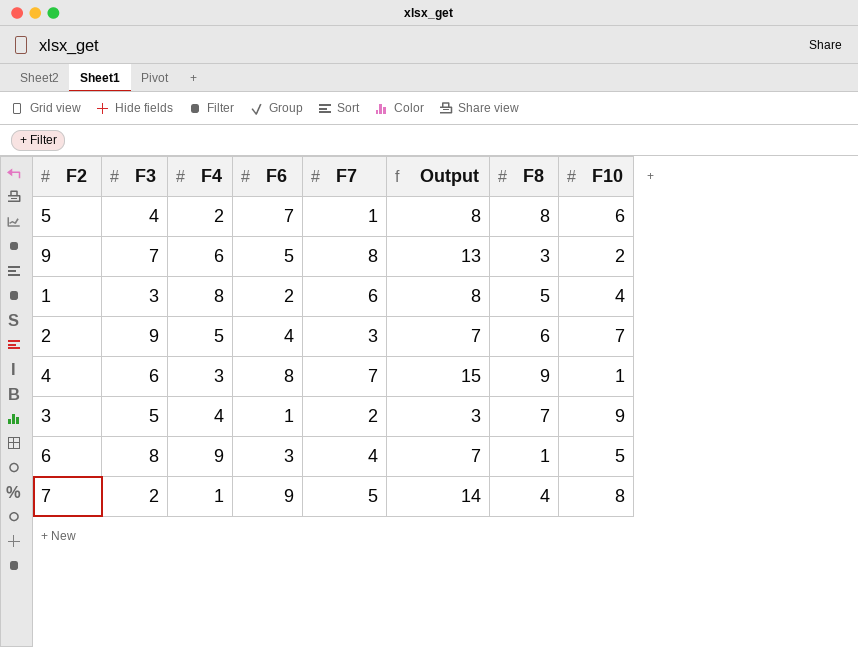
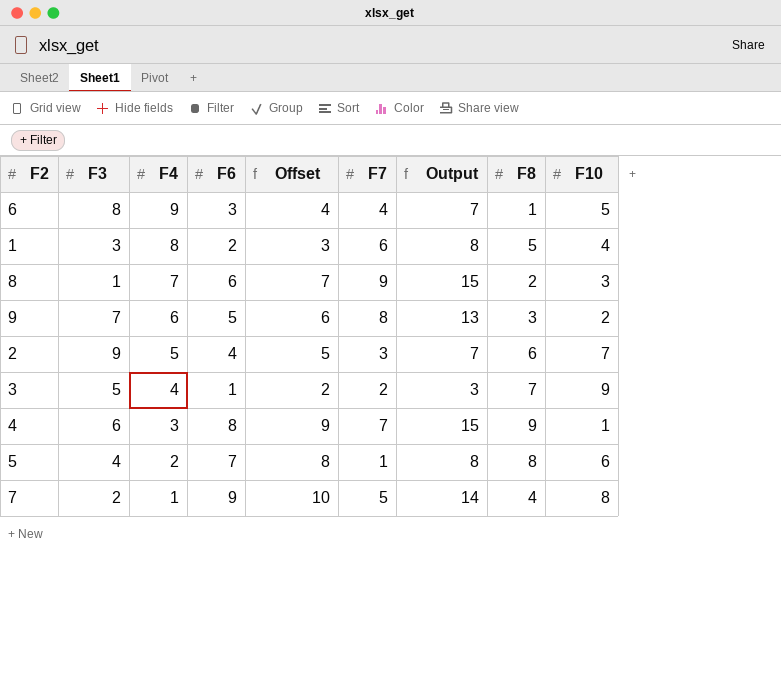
row order: none -> F4 descending
column Offset | formula: none -> [F6] + 1
row 8: none -> 1 | 7 | 6 | 7 | 9 | 15 | 2 | 3

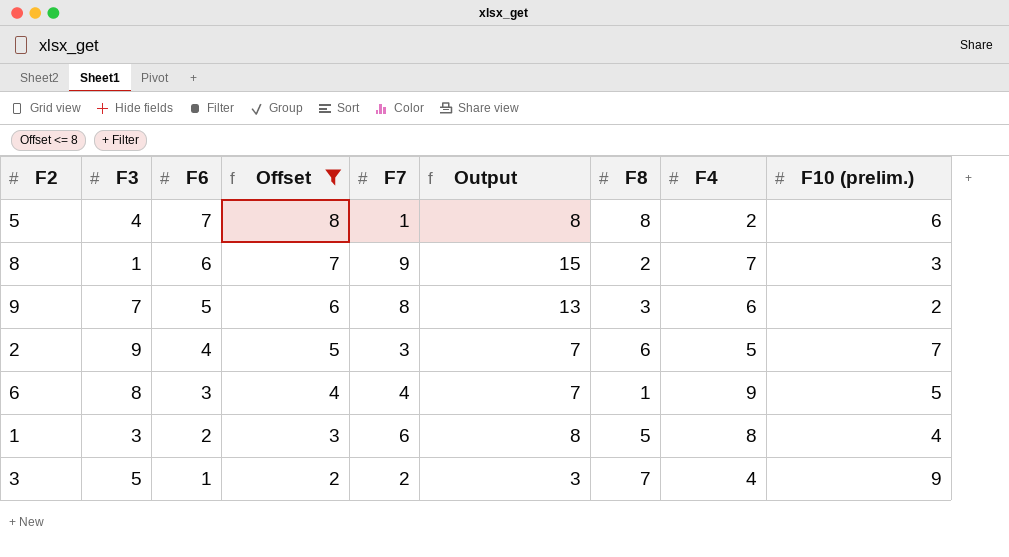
filter: none -> Offset <= 8
row order: F4 descending -> F6 descending
column F4 | position: 3 -> 8
column name: F10 -> F10 (prelim.)

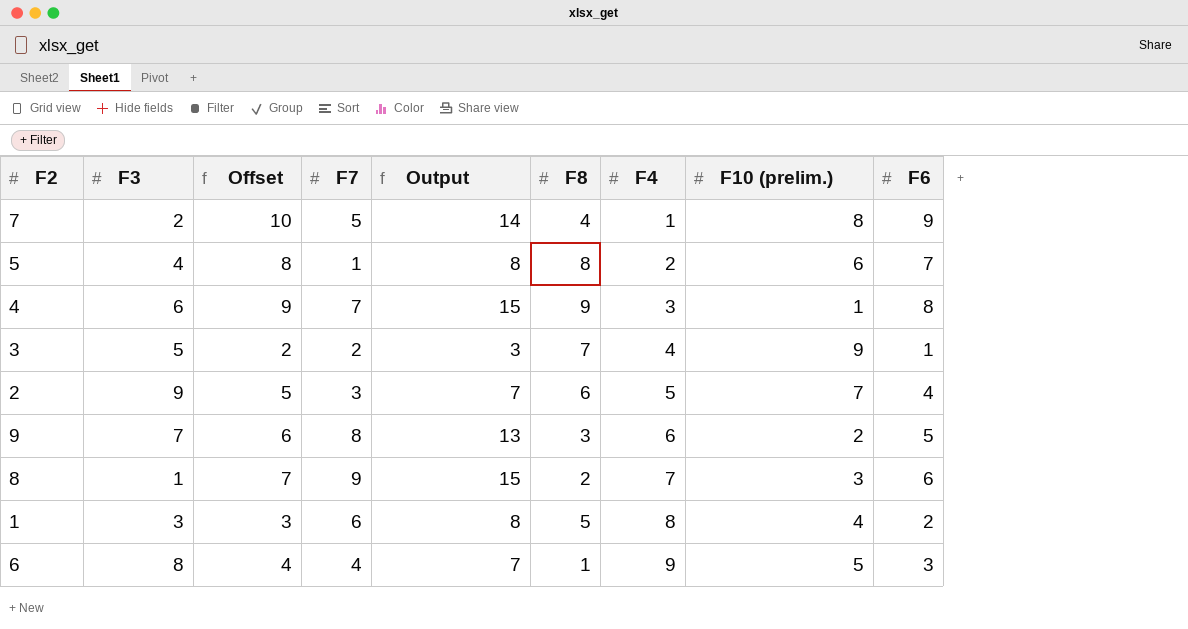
filter: Offset <= 8 -> none
row order: F6 descending -> F4 ascending
column F6 | position: 3 -> 9

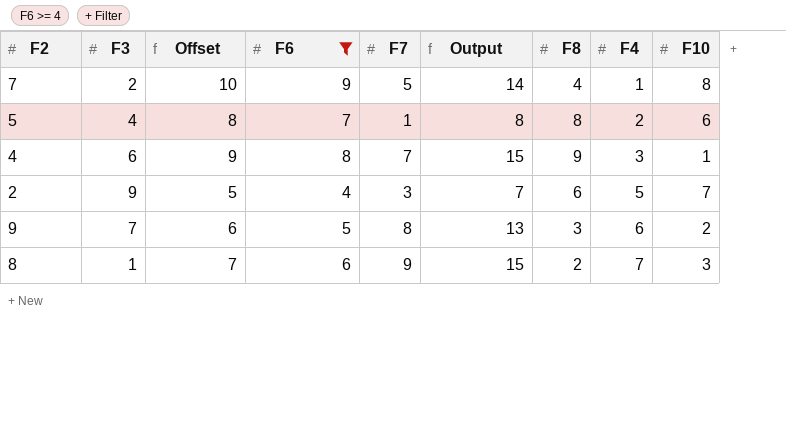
filter: none -> F6 >= 4
column F6 | position: 9 -> 4
column name: F10 (prelim.) -> F10

